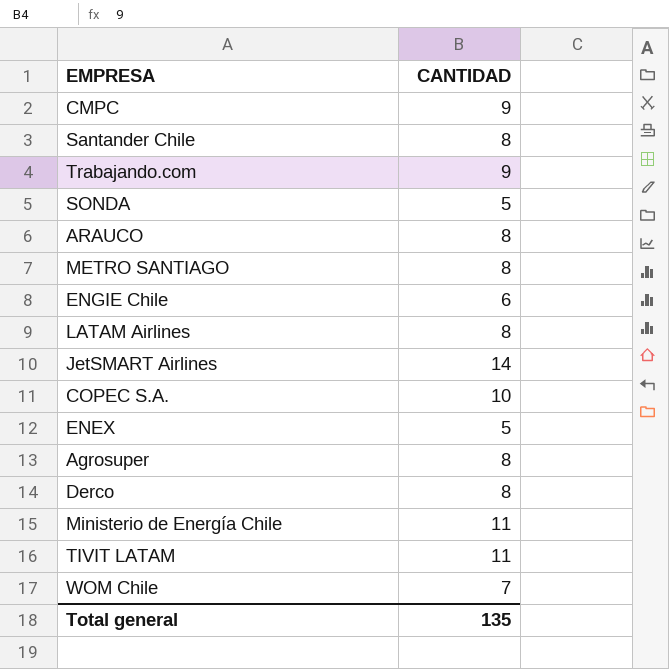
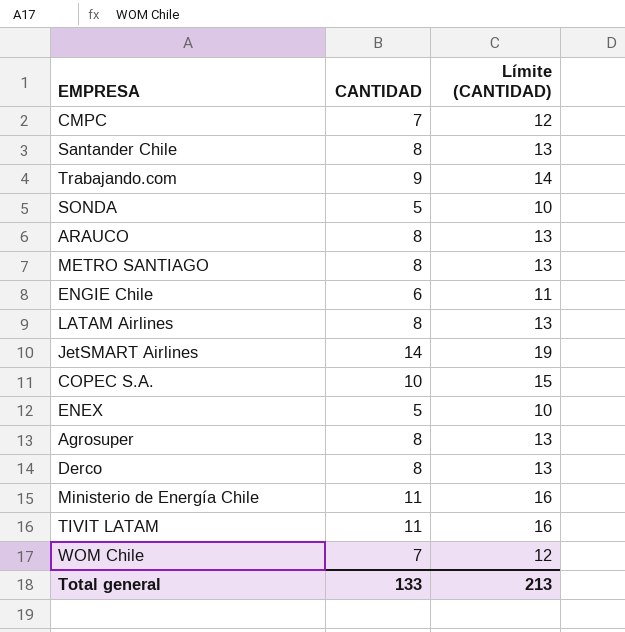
column Límite (CANTIDAD) | formula: none -> [CANTIDAD] + 5
CMPC | CANTIDAD: 9 -> 7
Total general | CANTIDAD: 135 -> 133

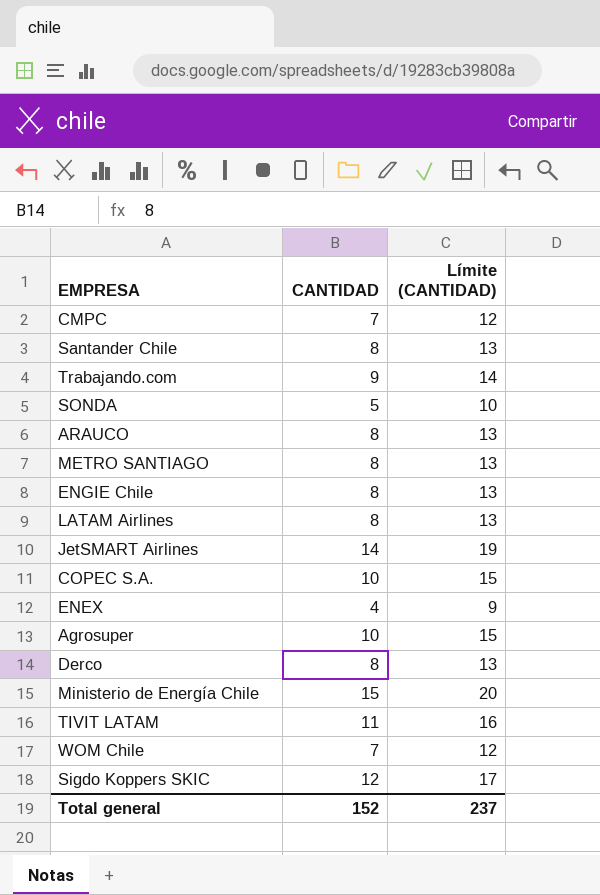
ENGIE Chile | CANTIDAD: 6 -> 8
ENGIE Chile | Límite (CANTIDAD): 11 -> 13
ENEX | CANTIDAD: 5 -> 4
ENEX | Límite (CANTIDAD): 10 -> 9
Agrosuper | CANTIDAD: 8 -> 10
Agrosuper | Límite (CANTIDAD): 13 -> 15
Ministerio de Energía Chile | CANTIDAD: 11 -> 15
Ministerio de Energía Chile | Límite (CANTIDAD): 16 -> 20
row Sigdo Koppers SKIC: none -> 12 | 17
Total general | CANTIDAD: 133 -> 152
Total general | Límite (CANTIDAD): 213 -> 237

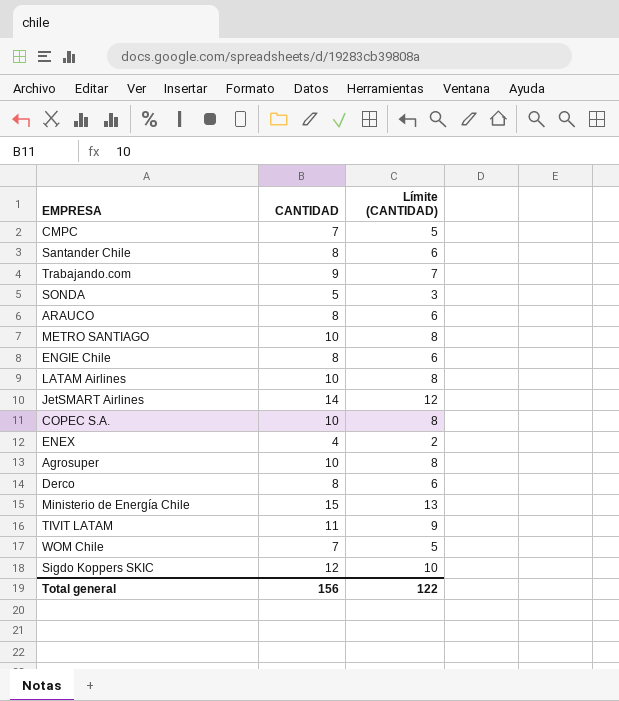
column Límite (CANTIDAD) | formula: [CANTIDAD] + 5 -> [CANTIDAD] - 2
METRO SANTIAGO | CANTIDAD: 8 -> 10
LATAM Airlines | CANTIDAD: 8 -> 10
Total general | CANTIDAD: 152 -> 156
Total general | Límite (CANTIDAD): 237 -> 122

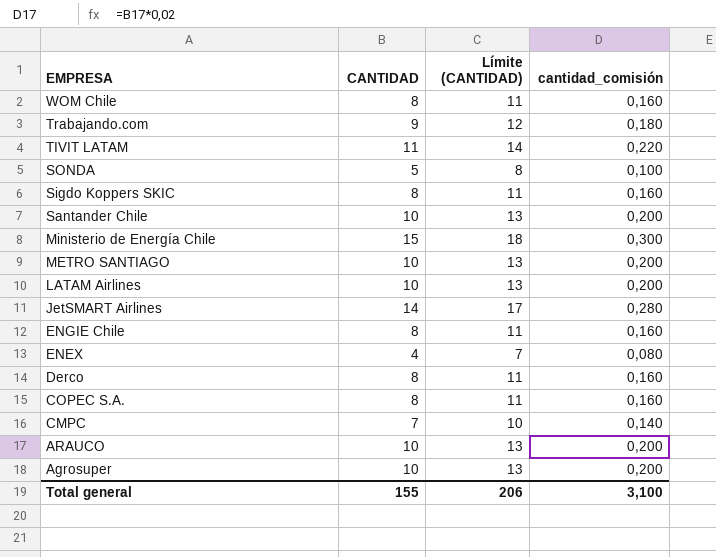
row order: none -> EMPRESA descending
column Límite (CANTIDAD) | formula: [CANTIDAD] - 2 -> [CANTIDAD] + 3
column cantidad_comisión | formula: none -> [CANTIDAD] * 0,02
WOM Chile | CANTIDAD: 7 -> 8
Sigdo Koppers SKIC | CANTIDAD: 12 -> 8
Santander Chile | CANTIDAD: 8 -> 10
COPEC S.A. | CANTIDAD: 10 -> 8
ARAUCO | CANTIDAD: 8 -> 10
Total general | CANTIDAD: 156 -> 155
Total general | Límite (CANTIDAD): 122 -> 206

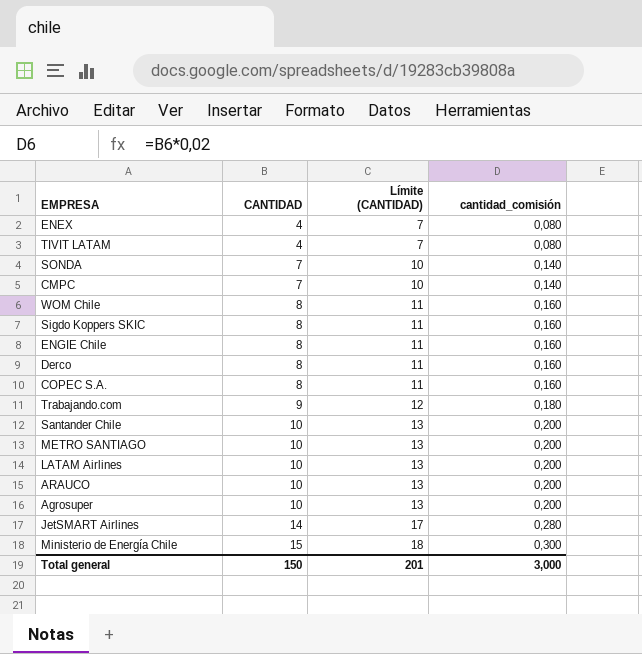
row order: EMPRESA descending -> CANTIDAD ascending
TIVIT LATAM | CANTIDAD: 11 -> 4
TIVIT LATAM | Límite (CANTIDAD): 14 -> 7
TIVIT LATAM | cantidad_comisión: 0,220 -> 0,080
SONDA | CANTIDAD: 5 -> 7
SONDA | Límite (CANTIDAD): 8 -> 10
SONDA | cantidad_comisión: 0,100 -> 0,140
Total general | CANTIDAD: 155 -> 150
Total general | Límite (CANTIDAD): 206 -> 201
Total general | cantidad_comisión: 3,100 -> 3,000

